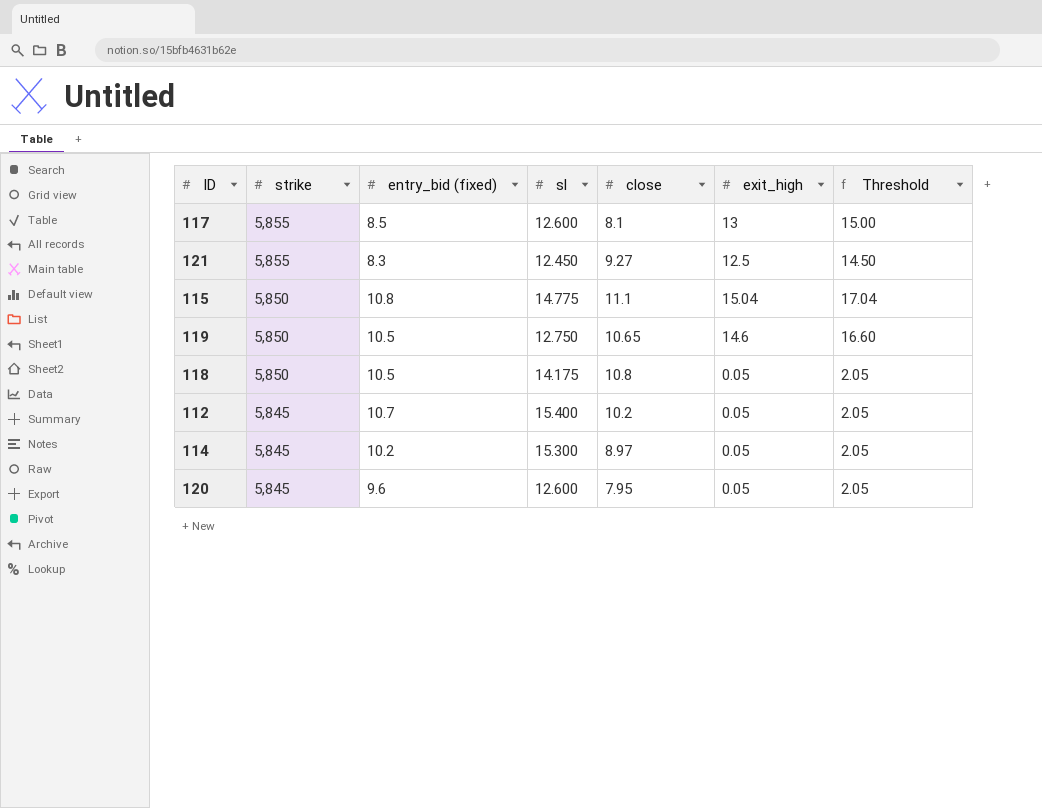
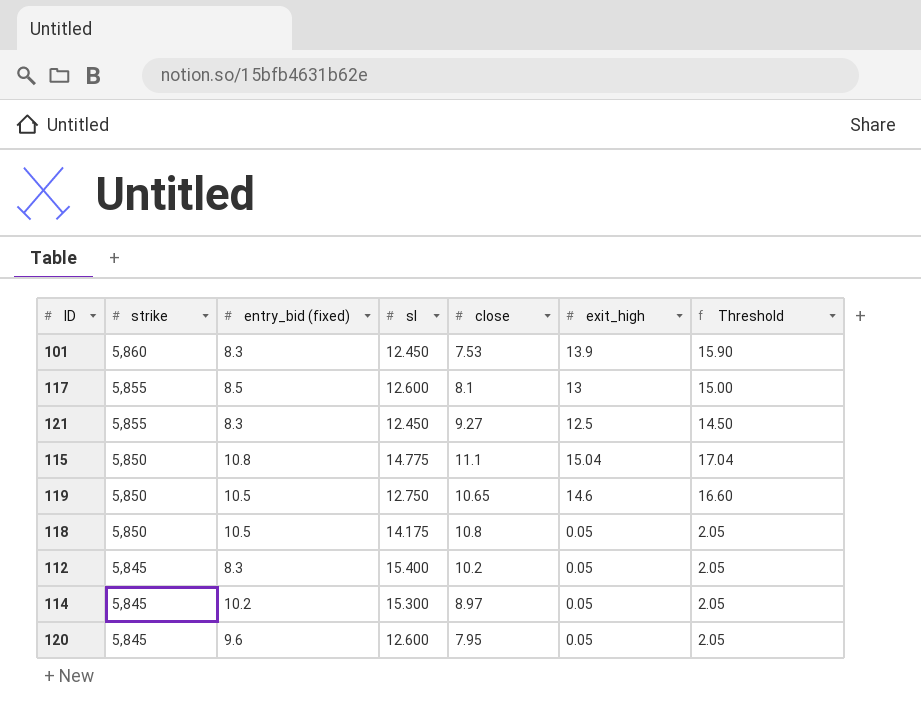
row 101: none -> 5,860 | 8.3 | 12.450 | 7.53 | 13.9 | 15.90
112 | entry_bid (fixed): 10.7 -> 8.3

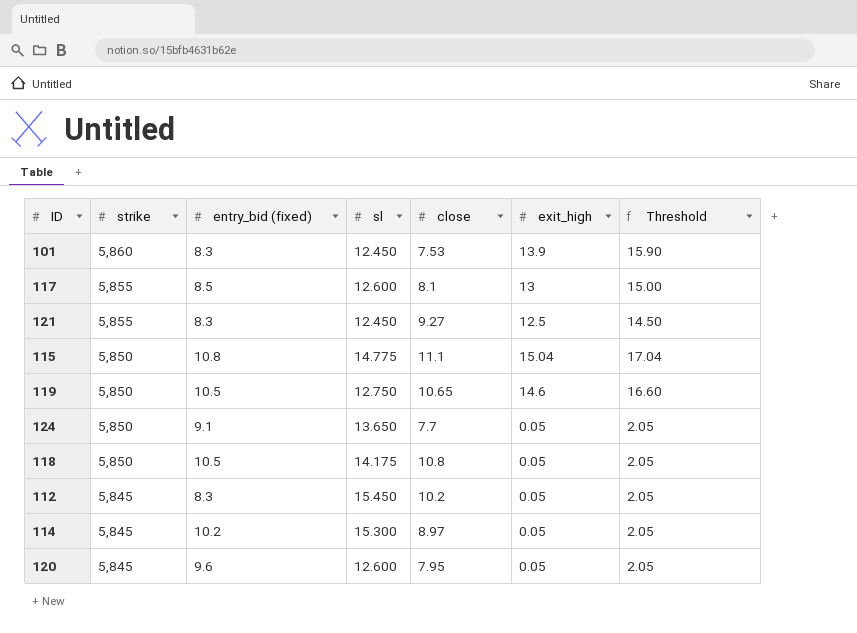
row 124: none -> 5,850 | 9.1 | 13.650 | 7.7 | 0.05 | 2.05
112 | sl: 15.400 -> 15.450

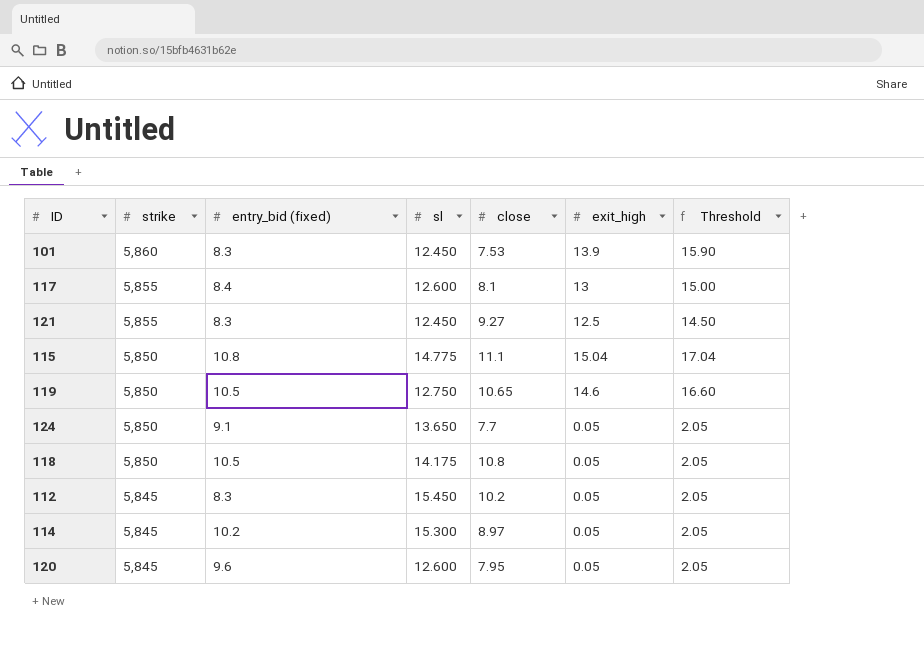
117 | entry_bid (fixed): 8.5 -> 8.4

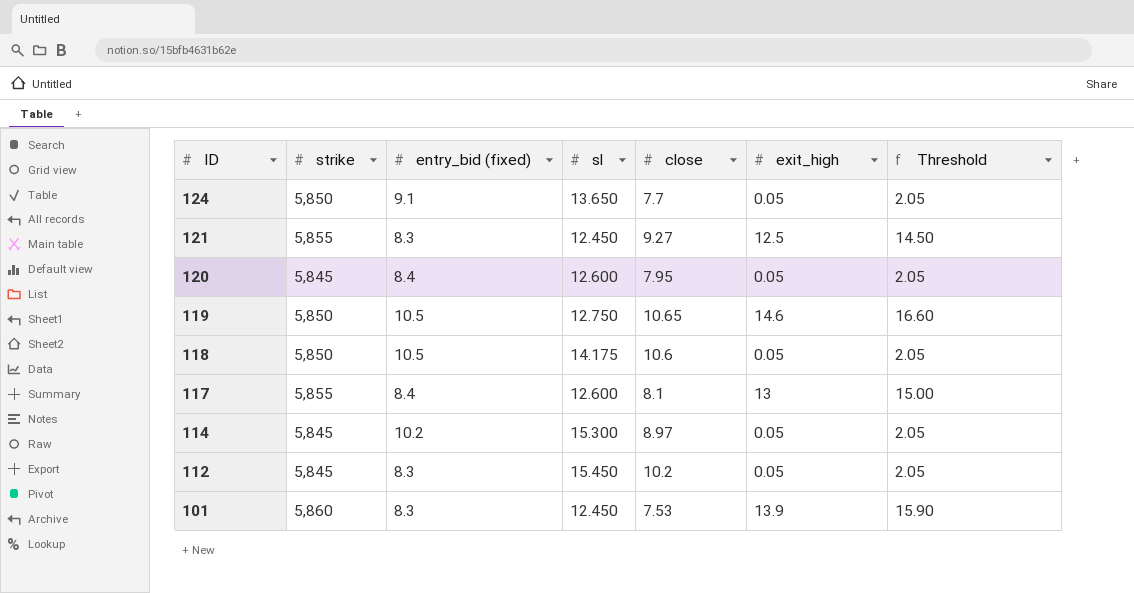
row order: strike descending -> ID descending
row 115: 5,850 | 10.8 | 14.775 | 11.1 | 15.04 | 17.04 -> none
120 | entry_bid (fixed): 9.6 -> 8.4
118 | close: 10.8 -> 10.6

